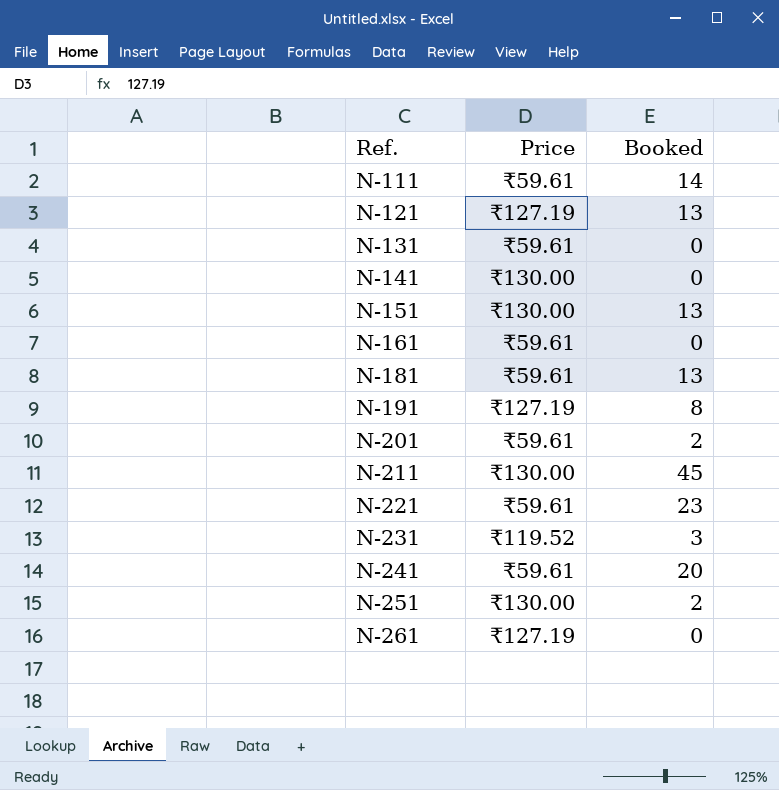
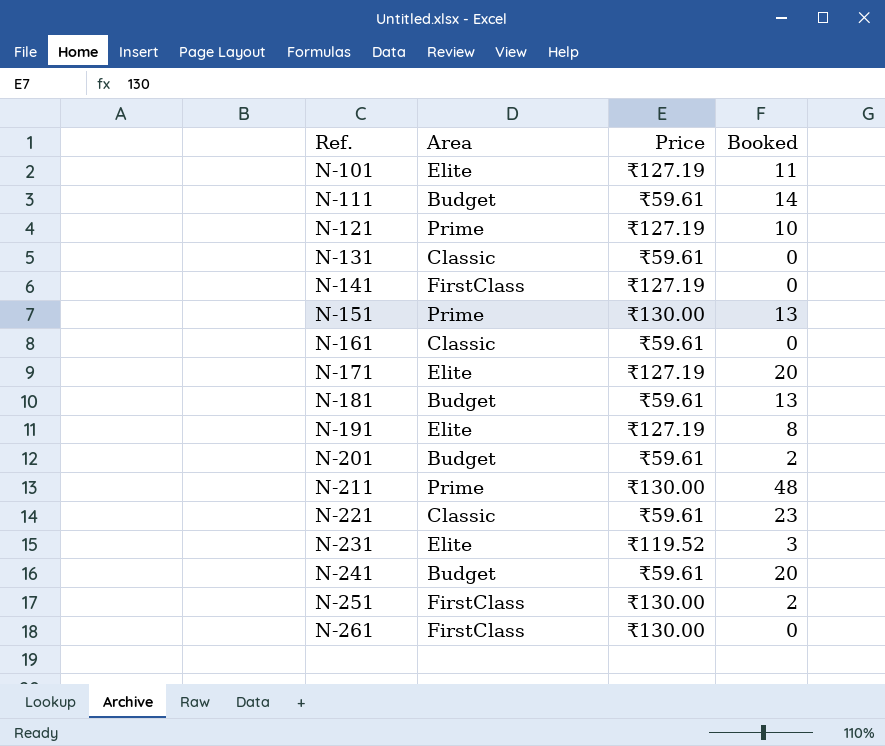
column Area | position: none -> 2
row N-101: none -> Elite | ₹127.19 | 11
N-121 | Booked: 13 -> 10
N-141 | Price: ₹130.00 -> ₹127.19
row N-171: none -> Elite | ₹127.19 | 20
N-211 | Booked: 45 -> 48
N-261 | Price: ₹127.19 -> ₹130.00

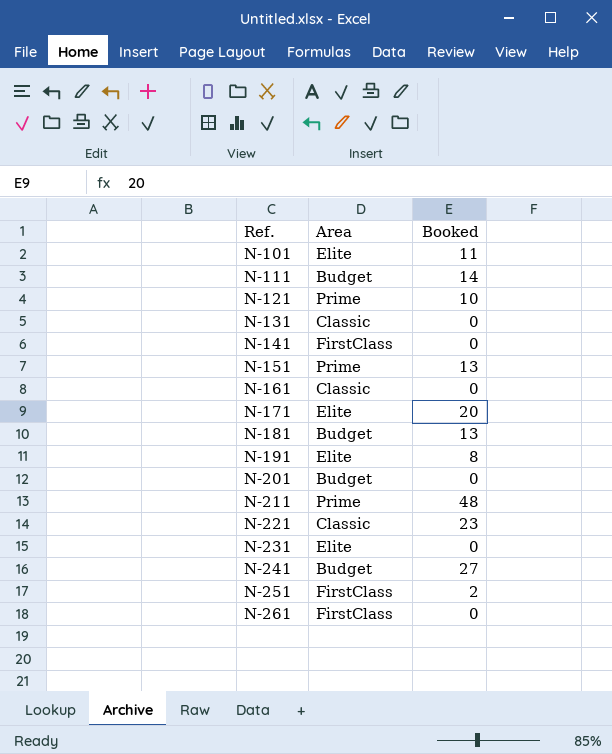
column Price | position: 3 -> none
N-201 | Booked: 2 -> 0
N-231 | Booked: 3 -> 0
N-241 | Booked: 20 -> 27

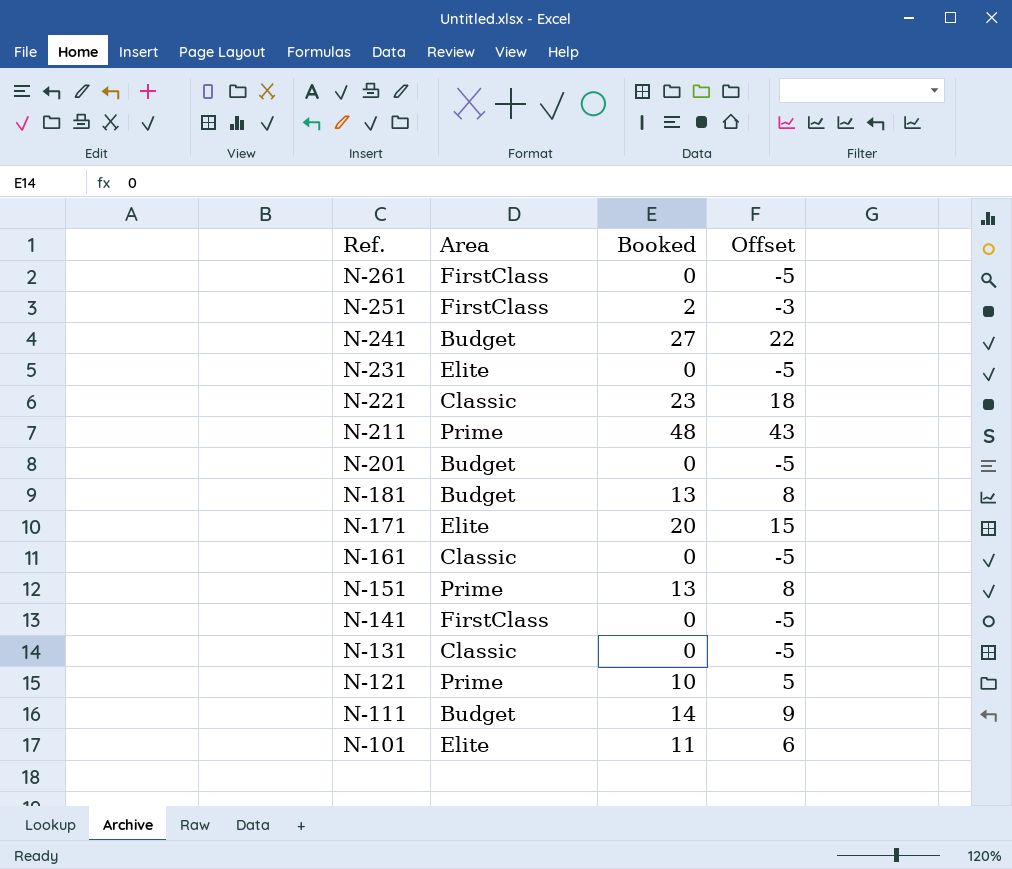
row order: Ref. ascending -> Ref. descending
column Offset | formula: none -> [Booked] - 5
row N-191: Elite | 8 -> none

